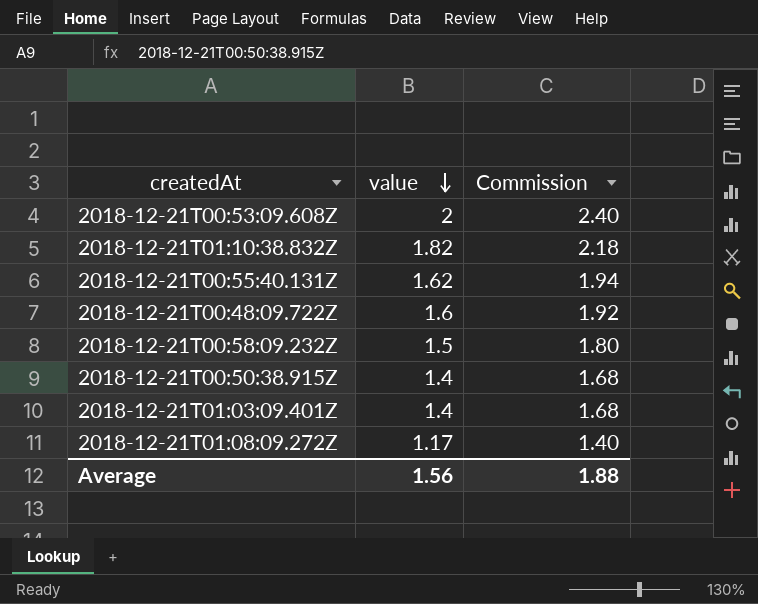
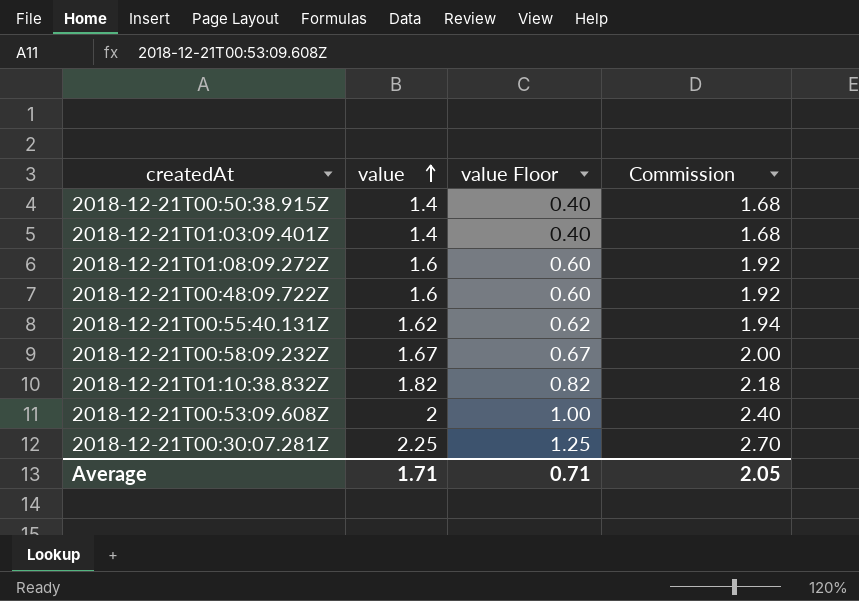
row order: value descending -> value ascending
column value Floor | formula: none -> [value] - 1
2018-12-21T01:08:09.272Z | value: 1.17 -> 1.6
2018-12-21T01:08:09.272Z | Commission: 1.40 -> 1.92
2018-12-21T00:58:09.232Z | value: 1.5 -> 1.67
2018-12-21T00:58:09.232Z | Commission: 1.80 -> 2.00
row 2018-12-21T00:30:07.281Z: none -> 2.25 | 1.25 | 2.70
Average | value: 1.56 -> 1.71
Average | Commission: 1.88 -> 2.05

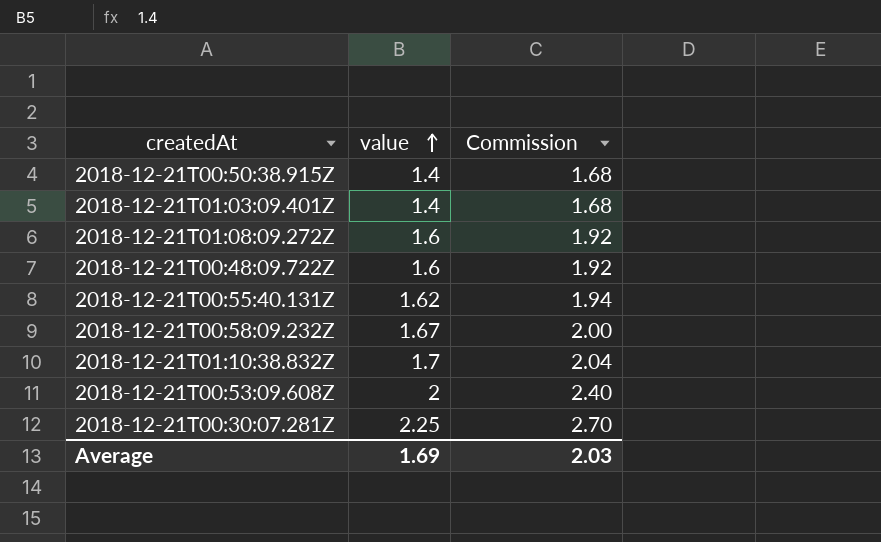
column value Floor | formula: [value] - 1 -> none
2018-12-21T01:10:38.832Z | value: 1.82 -> 1.7
2018-12-21T01:10:38.832Z | Commission: 2.18 -> 2.04
Average | value: 1.71 -> 1.69
Average | Commission: 2.05 -> 2.03

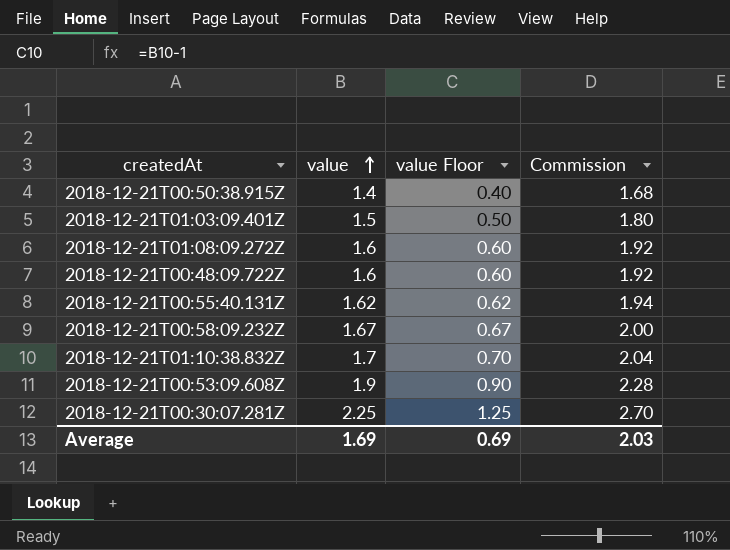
column value Floor | formula: none -> [value] - 1
2018-12-21T01:03:09.401Z | value: 1.4 -> 1.5
2018-12-21T01:03:09.401Z | Commission: 1.68 -> 1.80
2018-12-21T00:53:09.608Z | value: 2 -> 1.9
2018-12-21T00:53:09.608Z | Commission: 2.40 -> 2.28

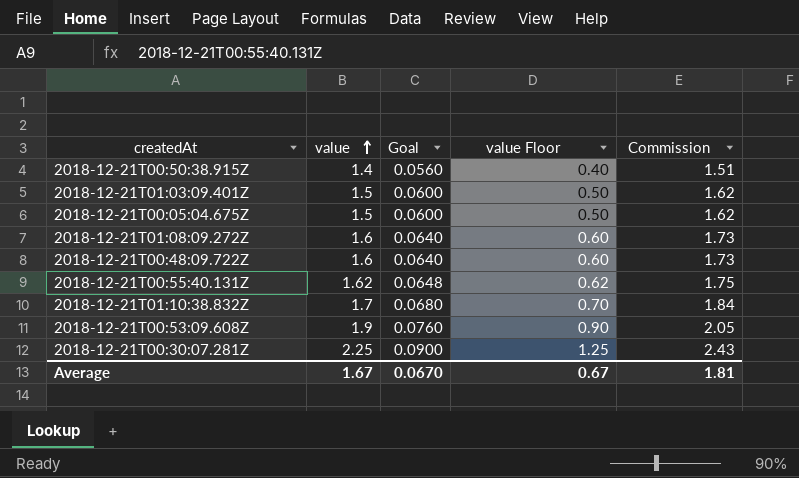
column Goal | formula: none -> [value] * 0.04
column Commission | formula: [value] * 1.2 -> [value] * 1.08
row 2018-12-21T00:58:09.232Z: 1.67 | 0.67 | 2.00 -> none
row 2018-12-21T00:05:04.675Z: none -> 1.5 | 0.0600 | 0.50 | 1.62
Average | value: 1.69 -> 1.67
Average | value Floor: 0.69 -> 0.67
Average | Commission: 2.03 -> 1.81

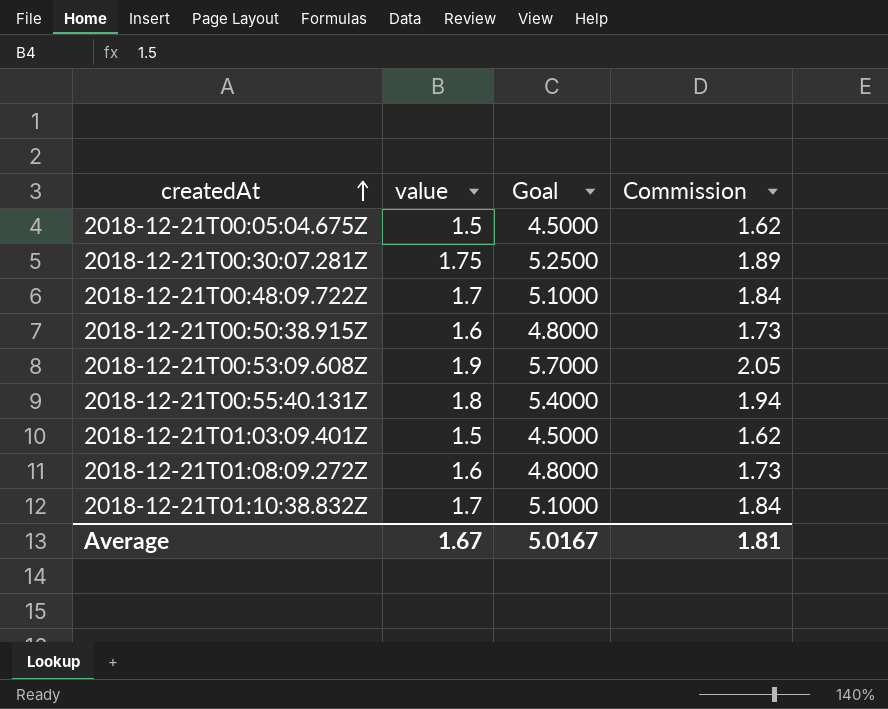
row order: value ascending -> createdAt ascending
column value Floor | formula: [value] - 1 -> none
column Goal | formula: [value] * 0.04 -> [value] * 3
2018-12-21T00:30:07.281Z | value: 2.25 -> 1.75
2018-12-21T00:30:07.281Z | Commission: 2.43 -> 1.89
2018-12-21T00:48:09.722Z | value: 1.6 -> 1.7
2018-12-21T00:48:09.722Z | Commission: 1.73 -> 1.84
2018-12-21T00:50:38.915Z | value: 1.4 -> 1.6
2018-12-21T00:50:38.915Z | Commission: 1.51 -> 1.73
2018-12-21T00:55:40.131Z | value: 1.62 -> 1.8
2018-12-21T00:55:40.131Z | Commission: 1.75 -> 1.94
Average | Goal: 0.0670 -> 5.0167

